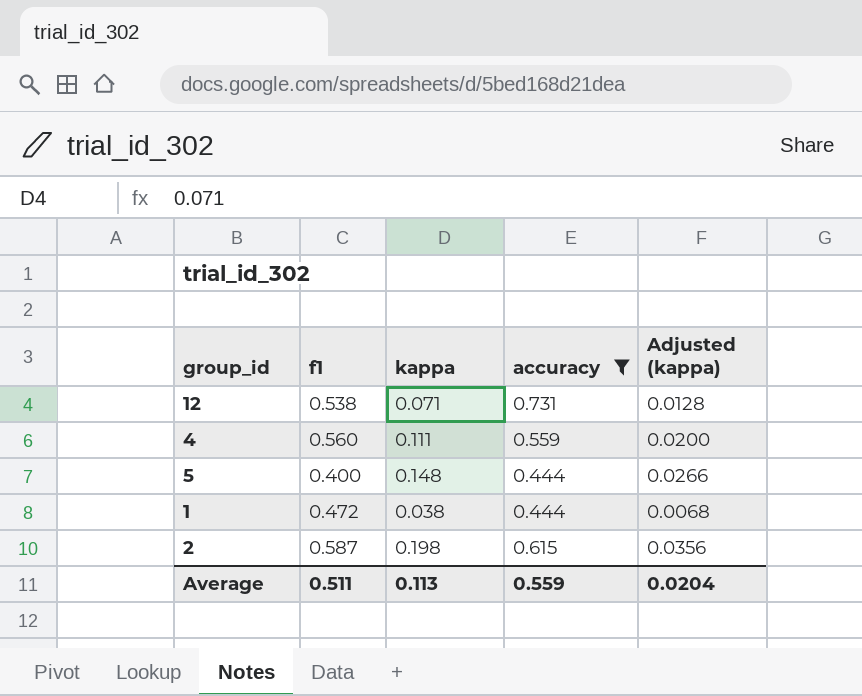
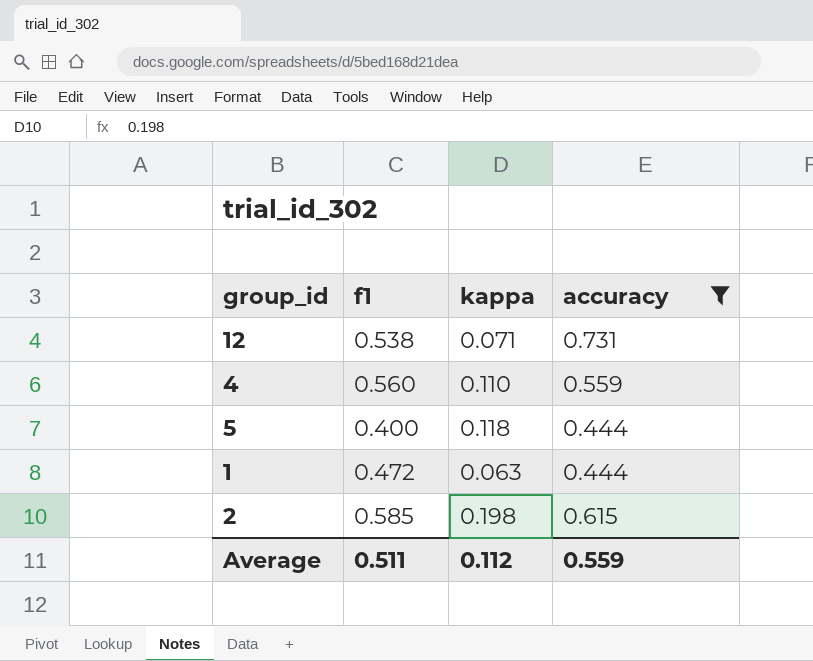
column Adjusted (kappa) | formula: [kappa] * 0.18 -> none
4 | kappa: 0.111 -> 0.110
5 | kappa: 0.148 -> 0.118
1 | kappa: 0.038 -> 0.063
2 | f1: 0.587 -> 0.585
Average | kappa: 0.113 -> 0.112

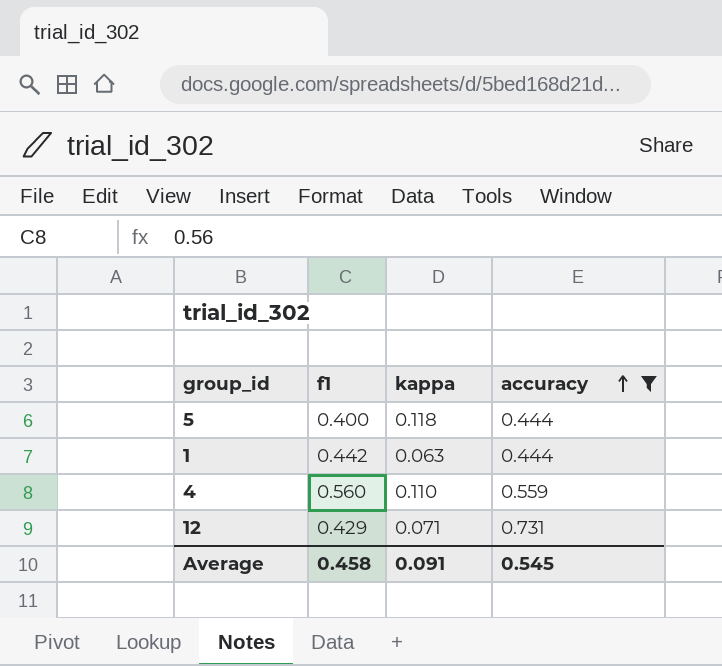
row order: none -> accuracy ascending
row 2: 0.585 | 0.198 | 0.615 -> none
1 | f1: 0.472 -> 0.442
12 | f1: 0.538 -> 0.429
Average | f1: 0.511 -> 0.458
Average | kappa: 0.112 -> 0.091
Average | accuracy: 0.559 -> 0.545

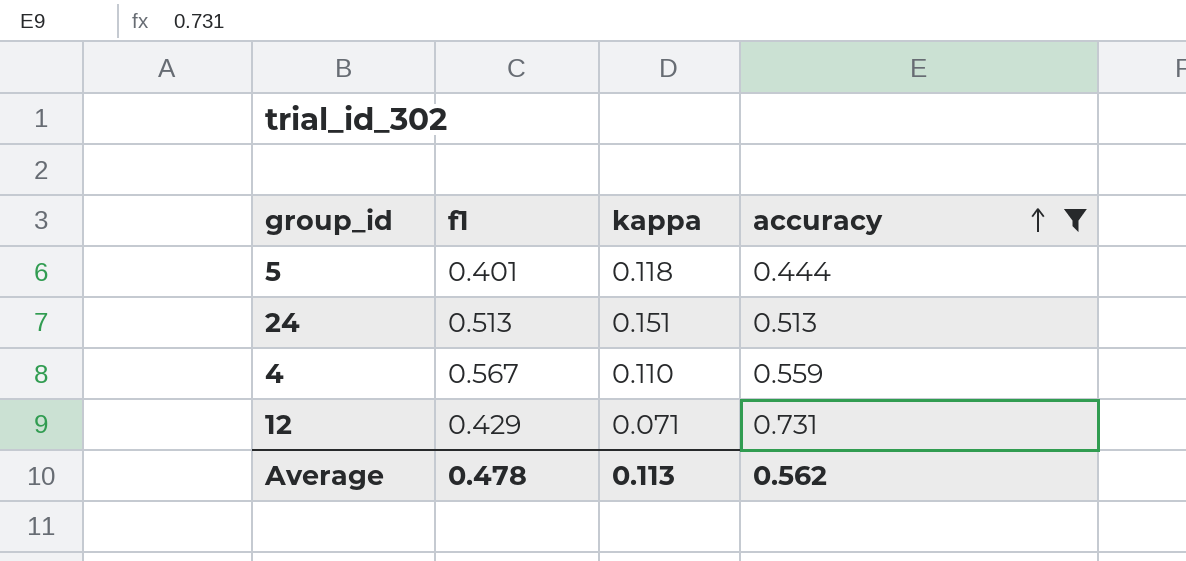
row 1: 0.442 | 0.063 | 0.444 -> none
5 | f1: 0.400 -> 0.401
row 24: none -> 0.513 | 0.151 | 0.513
4 | f1: 0.560 -> 0.567
Average | f1: 0.458 -> 0.478
Average | kappa: 0.091 -> 0.113
Average | accuracy: 0.545 -> 0.562

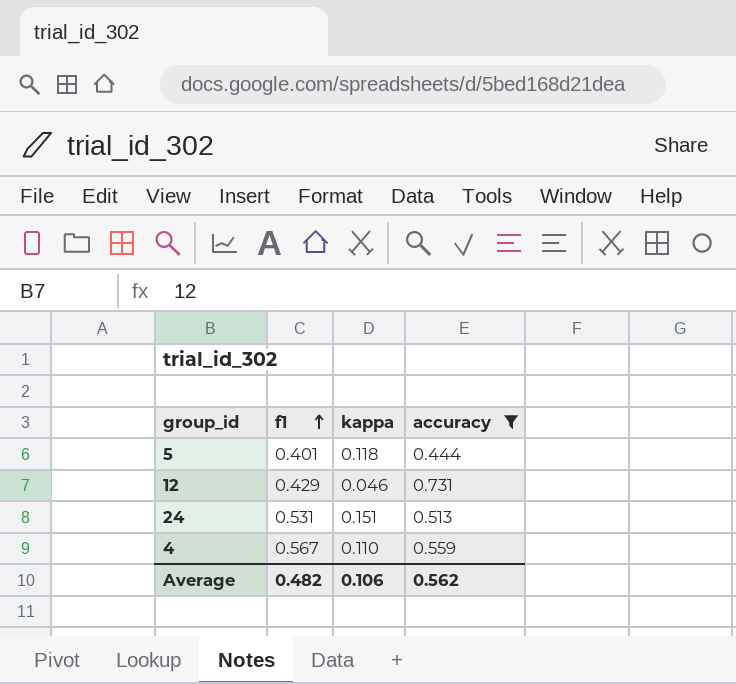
row order: accuracy ascending -> f1 ascending
12 | kappa: 0.071 -> 0.046
24 | f1: 0.513 -> 0.531
Average | f1: 0.478 -> 0.482
Average | kappa: 0.113 -> 0.106

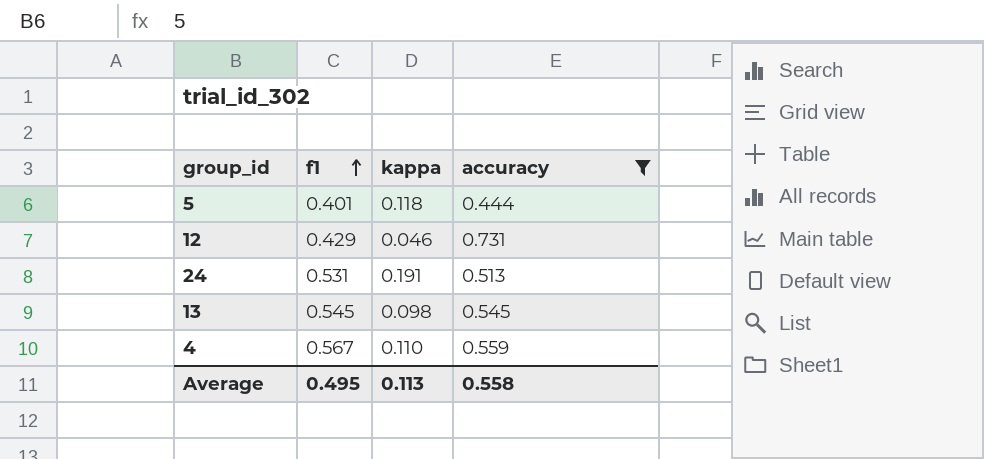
24 | kappa: 0.151 -> 0.191
row 13: none -> 0.545 | 0.098 | 0.545
Average | f1: 0.482 -> 0.495
Average | kappa: 0.106 -> 0.113
Average | accuracy: 0.562 -> 0.558

